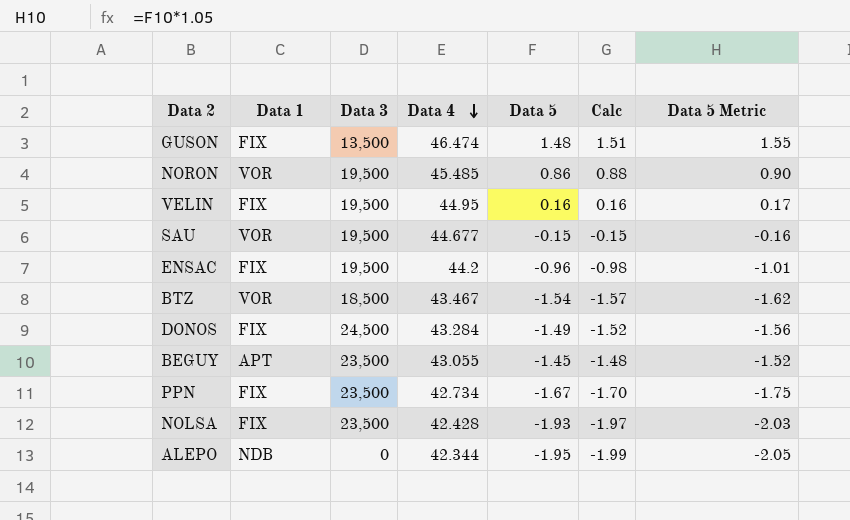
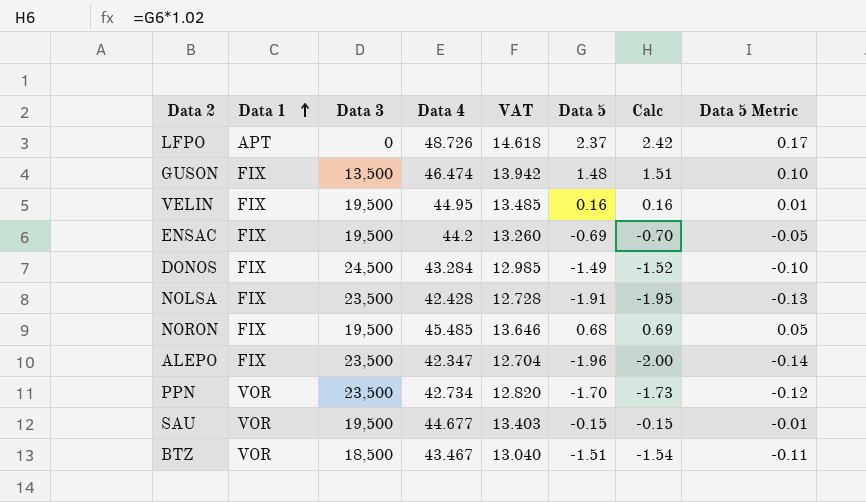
row order: Data 4 descending -> Data 1 ascending
column VAT | formula: none -> [Data 4] * 0.3
column Data 5 Metric | formula: [Data 5] * 1.05 -> [Data 5] * 0.07
row BEGUY: APT | 23,500 | 43.055 | -1.45 | -1.48 | -1.52 -> none
row LFPO: none -> APT | 0 | 48.726 | 14.618 | 2.37 | 2.42 | 0.17
ENSAC | Data 5: -0.96 -> -0.69
ENSAC | Calc: -0.98 -> -0.70
NOLSA | Data 5: -1.93 -> -1.91
NOLSA | Calc: -1.97 -> -1.95
NORON | Data 1: VOR -> FIX
NORON | Data 5: 0.86 -> 0.68
NORON | Calc: 0.88 -> 0.69
ALEPO | Data 1: NDB -> FIX
ALEPO | Data 3: 0 -> 23,500
ALEPO | Data 4: 42.344 -> 42.347
ALEPO | Data 5: -1.95 -> -1.96
ALEPO | Calc: -1.99 -> -2.00
PPN | Data 1: FIX -> VOR
PPN | Data 5: -1.67 -> -1.70
PPN | Calc: -1.70 -> -1.73
BTZ | Data 5: -1.54 -> -1.51
BTZ | Calc: -1.57 -> -1.54

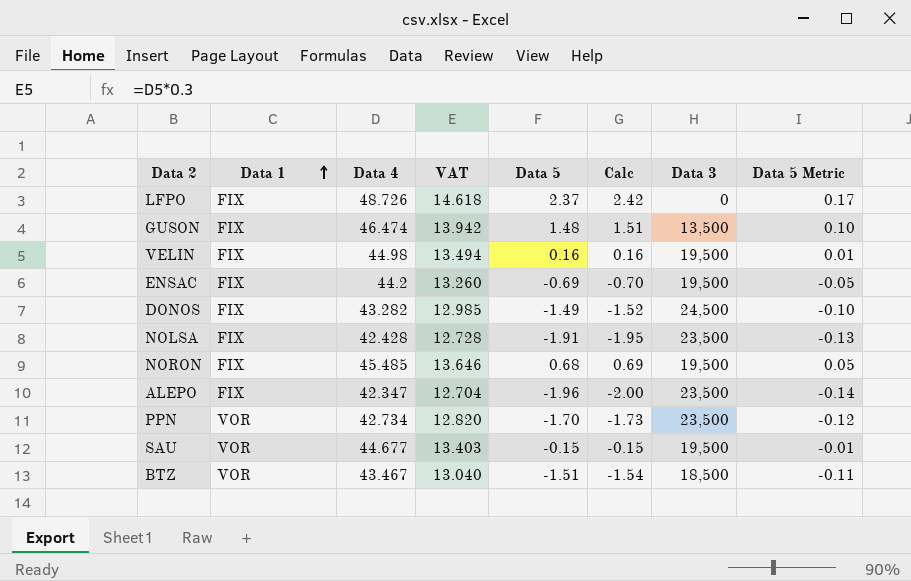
column Data 3 | position: 3 -> 7
LFPO | Data 1: APT -> FIX
VELIN | Data 4: 44.95 -> 44.98
VELIN | VAT: 13.485 -> 13.494
DONOS | Data 4: 43.284 -> 43.282

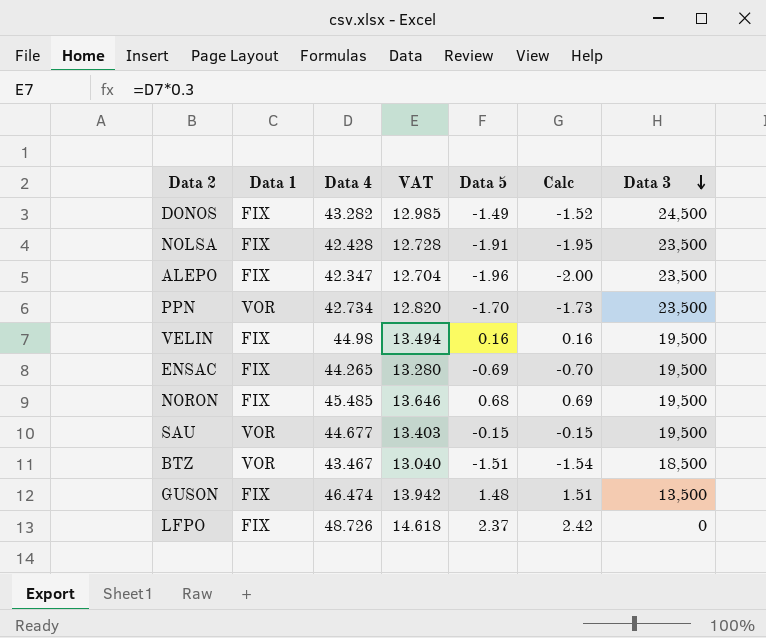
row order: Data 1 ascending -> Data 3 descending
column Data 5 Metric | formula: [Data 5] * 0.07 -> none
ENSAC | Data 4: 44.2 -> 44.265
ENSAC | VAT: 13.260 -> 13.280

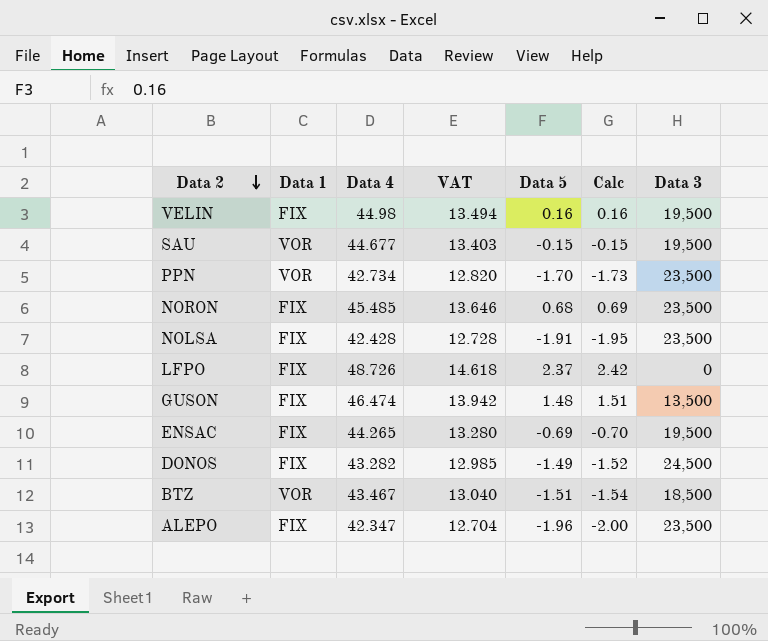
row order: Data 3 descending -> Data 2 descending
NORON | Data 3: 19,500 -> 23,500

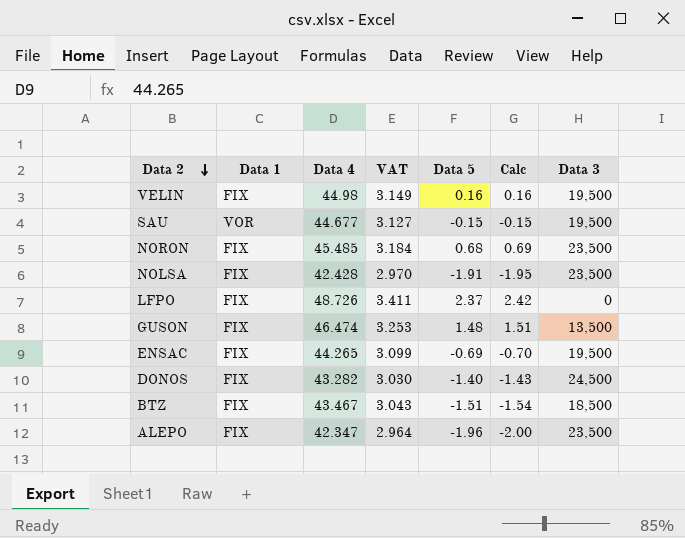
column VAT | formula: [Data 4] * 0.3 -> [Data 4] * 0.07
row PPN: VOR | 42.734 | 12.820 | -1.70 | -1.73 | 23,500 -> none
DONOS | Data 5: -1.49 -> -1.40
DONOS | Calc: -1.52 -> -1.43
BTZ | Data 1: VOR -> FIX

